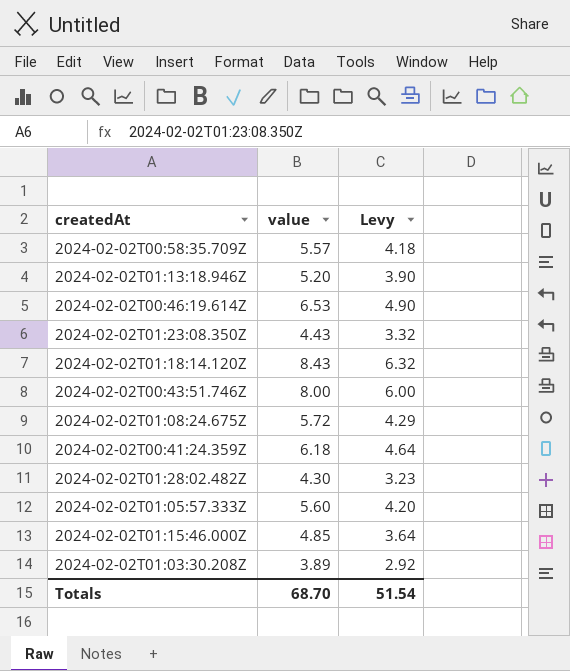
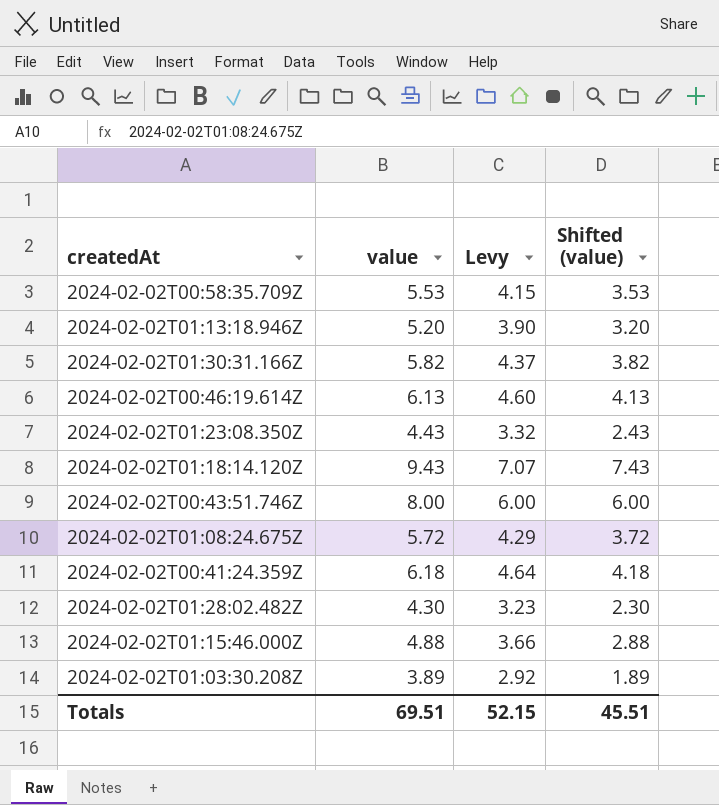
column Shifted (value) | formula: none -> [value] - 2
row 2024-02-02T01:05:57.333Z: 5.60 | 4.20 -> none
2024-02-02T00:58:35.709Z | value: 5.57 -> 5.53
2024-02-02T00:58:35.709Z | Levy: 4.18 -> 4.15
row 2024-02-02T01:30:31.166Z: none -> 5.82 | 4.37 | 3.82
2024-02-02T00:46:19.614Z | value: 6.53 -> 6.13
2024-02-02T00:46:19.614Z | Levy: 4.90 -> 4.60
2024-02-02T01:18:14.120Z | value: 8.43 -> 9.43
2024-02-02T01:18:14.120Z | Levy: 6.32 -> 7.07
2024-02-02T01:15:46.000Z | value: 4.85 -> 4.88
2024-02-02T01:15:46.000Z | Levy: 3.64 -> 3.66
Totals | value: 68.70 -> 69.51
Totals | Levy: 51.54 -> 52.15

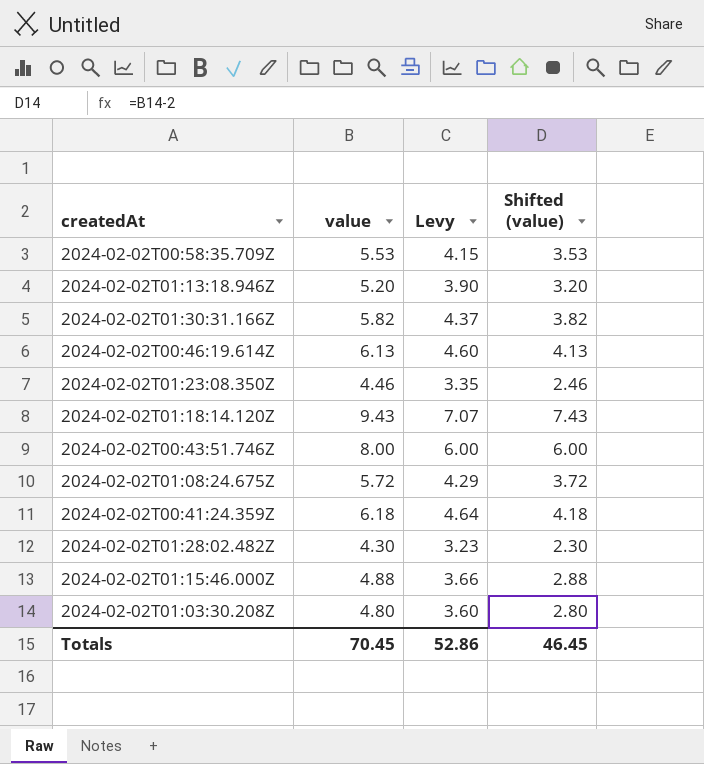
2024-02-02T01:23:08.350Z | value: 4.43 -> 4.46
2024-02-02T01:23:08.350Z | Levy: 3.32 -> 3.35
2024-02-02T01:23:08.350Z | Shifted (value): 2.43 -> 2.46
2024-02-02T01:03:30.208Z | value: 3.89 -> 4.80
2024-02-02T01:03:30.208Z | Levy: 2.92 -> 3.60
2024-02-02T01:03:30.208Z | Shifted (value): 1.89 -> 2.80
Totals | value: 69.51 -> 70.45
Totals | Levy: 52.15 -> 52.86
Totals | Shifted (value): 45.51 -> 46.45

